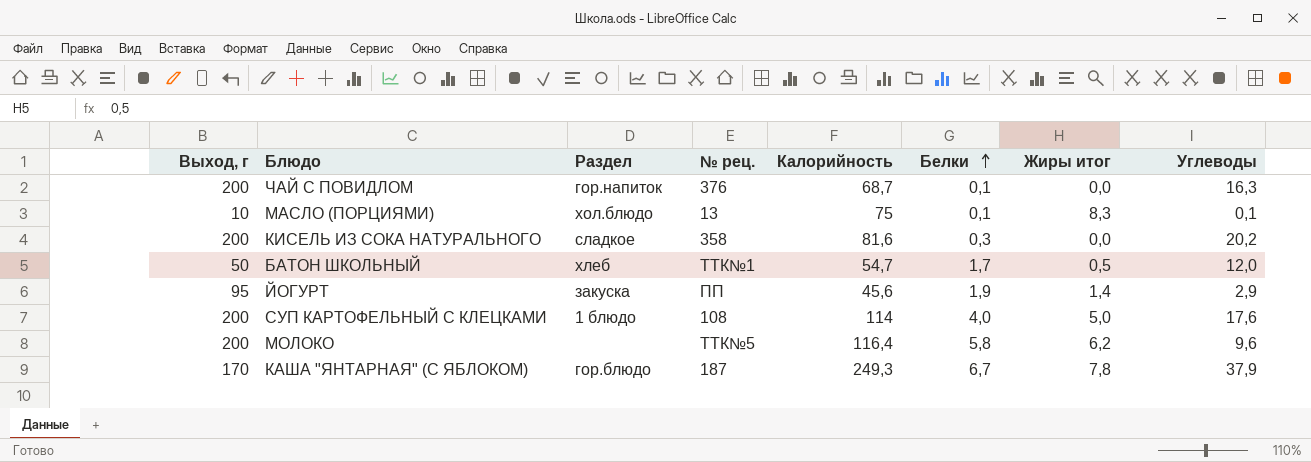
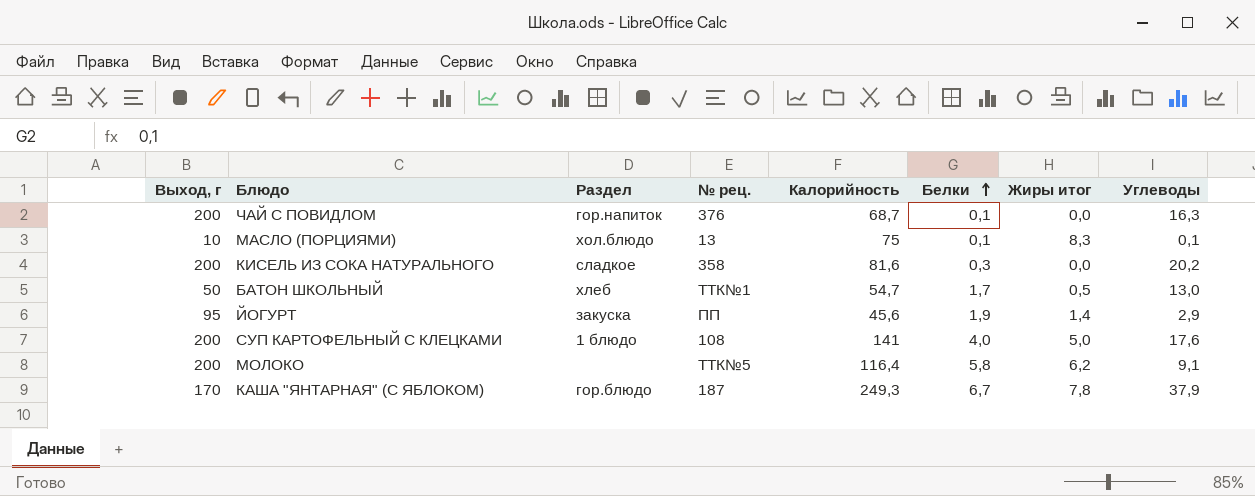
БАТОН ШКОЛЬНЫЙ | Углеводы: 12,0 -> 13,0
СУП КАРТОФЕЛЬНЫЙ С КЛЕЦКАМИ | Калорийность: 114 -> 141
МОЛОКО | Углеводы: 9,6 -> 9,1

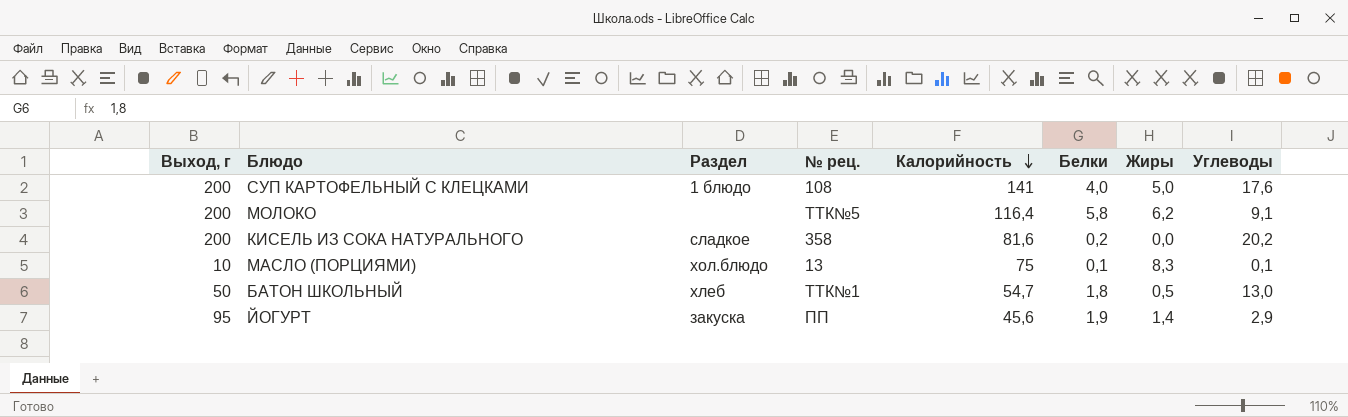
row order: Белки ascending -> Калорийность descending
column name: Жиры итог -> Жиры
row ЧАЙ С ПОВИДЛОМ: 200 | гор.напиток | 376 | 68,7 | 0,1 | 0,0 | 16,3 -> none
row КАША "ЯНТАРНАЯ" (С ЯБЛОКОМ): 170 | гор.блюдо | 187 | 249,3 | 6,7 | 7,8 | 37,9 -> none
КИСЕЛЬ ИЗ СОКА НАТУРАЛЬНОГО | Белки: 0,3 -> 0,2
БАТОН ШКОЛЬНЫЙ | Белки: 1,7 -> 1,8

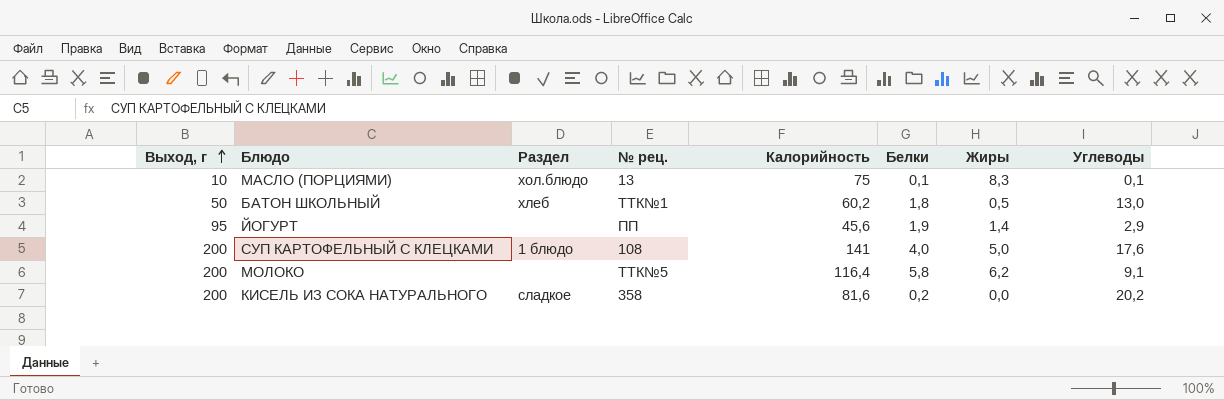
row order: Калорийность descending -> Выход, г ascending
БАТОН ШКОЛЬНЫЙ | Калорийность: 54,7 -> 60,2
ЙОГУРТ | Раздел: закуска -> none

